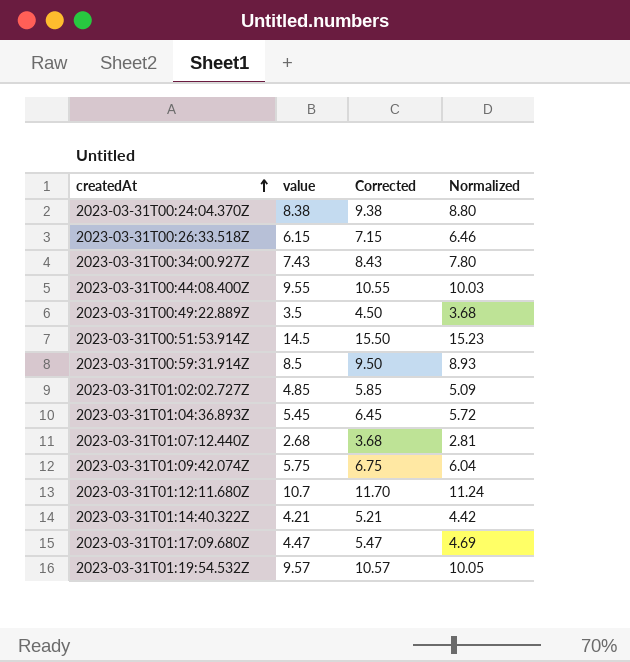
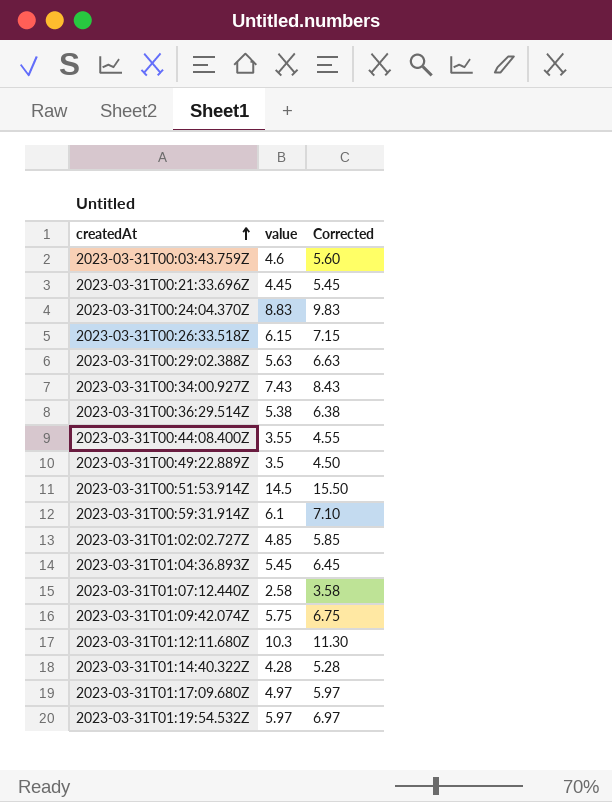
column Normalized | formula: [value] * 1.05 -> none
row 2023-03-31T00:03:43.759Z: none -> 4.6 | 5.60
row 2023-03-31T00:21:33.696Z: none -> 4.45 | 5.45
2023-03-31T00:24:04.370Z | value: 8.38 -> 8.83
2023-03-31T00:24:04.370Z | Corrected: 9.38 -> 9.83
row 2023-03-31T00:29:02.388Z: none -> 5.63 | 6.63
row 2023-03-31T00:36:29.514Z: none -> 5.38 | 6.38
2023-03-31T00:44:08.400Z | value: 9.55 -> 3.55
2023-03-31T00:44:08.400Z | Corrected: 10.55 -> 4.55
2023-03-31T00:59:31.914Z | value: 8.5 -> 6.1
2023-03-31T00:59:31.914Z | Corrected: 9.50 -> 7.10
2023-03-31T01:07:12.440Z | value: 2.68 -> 2.58
2023-03-31T01:07:12.440Z | Corrected: 3.68 -> 3.58
2023-03-31T01:12:11.680Z | value: 10.7 -> 10.3
2023-03-31T01:12:11.680Z | Corrected: 11.70 -> 11.30
2023-03-31T01:14:40.322Z | value: 4.21 -> 4.28
2023-03-31T01:14:40.322Z | Corrected: 5.21 -> 5.28
2023-03-31T01:17:09.680Z | value: 4.47 -> 4.97
2023-03-31T01:17:09.680Z | Corrected: 5.47 -> 5.97
2023-03-31T01:19:54.532Z | value: 9.57 -> 5.97
2023-03-31T01:19:54.532Z | Corrected: 10.57 -> 6.97

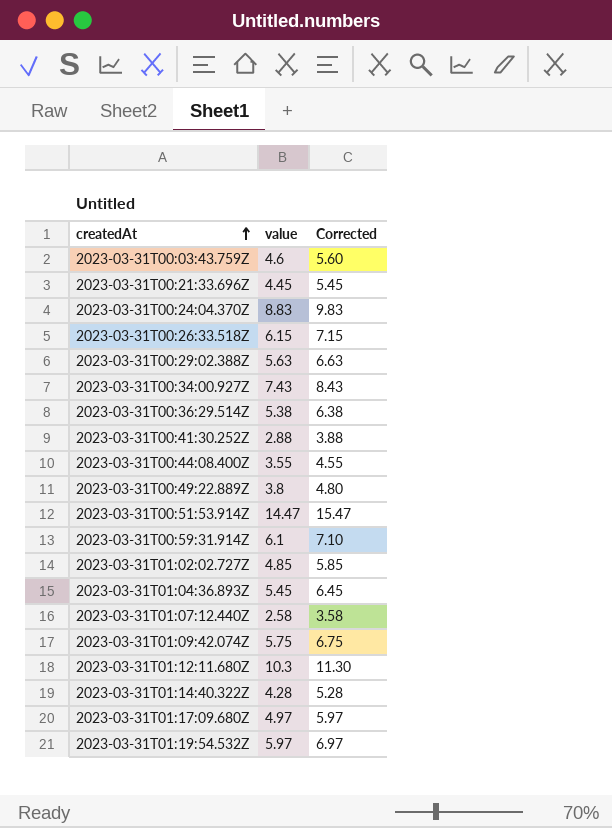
row 2023-03-31T00:41:30.252Z: none -> 2.88 | 3.88
2023-03-31T00:49:22.889Z | value: 3.5 -> 3.8
2023-03-31T00:49:22.889Z | Corrected: 4.50 -> 4.80
2023-03-31T00:51:53.914Z | value: 14.5 -> 14.47
2023-03-31T00:51:53.914Z | Corrected: 15.50 -> 15.47

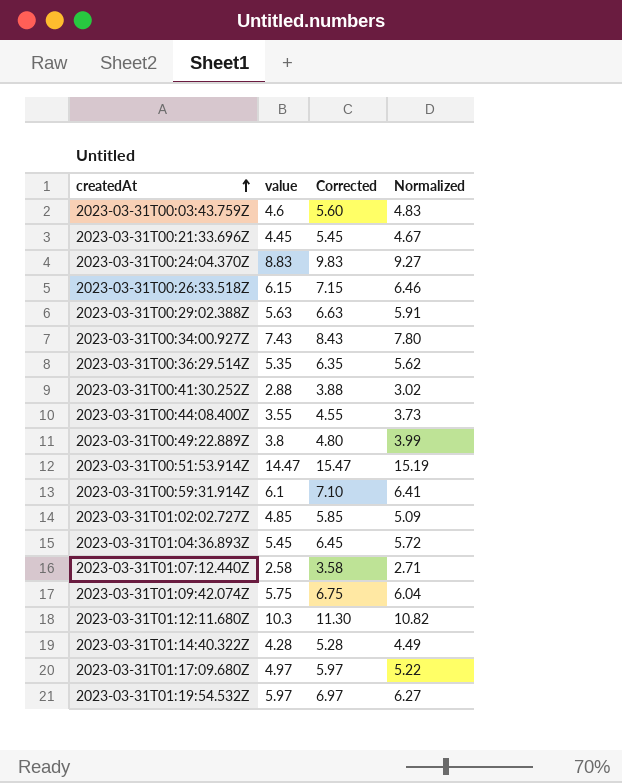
column Normalized | formula: none -> [value] * 1.05
2023-03-31T00:36:29.514Z | value: 5.38 -> 5.35
2023-03-31T00:36:29.514Z | Corrected: 6.38 -> 6.35

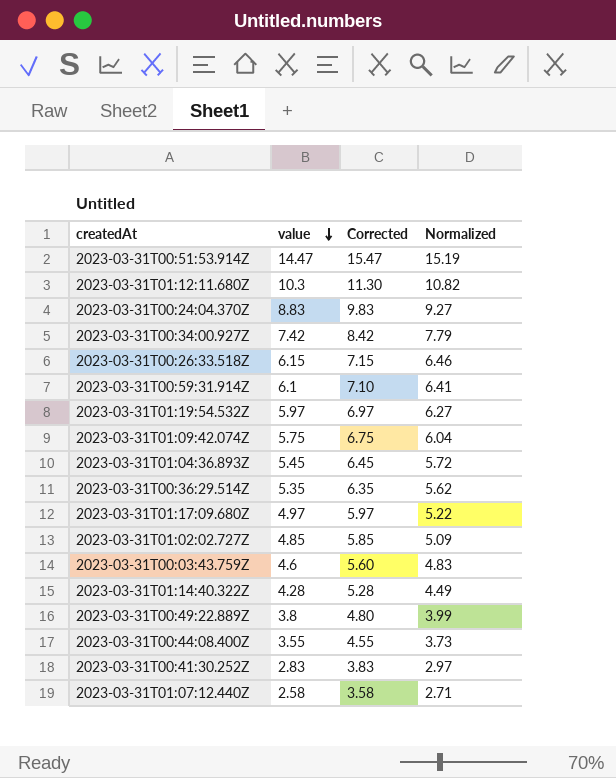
row order: createdAt ascending -> value descending
row 2023-03-31T00:21:33.696Z: 4.45 | 5.45 | 4.67 -> none
row 2023-03-31T00:29:02.388Z: 5.63 | 6.63 | 5.91 -> none
2023-03-31T00:34:00.927Z | value: 7.43 -> 7.42
2023-03-31T00:34:00.927Z | Corrected: 8.43 -> 8.42
2023-03-31T00:34:00.927Z | Normalized: 7.80 -> 7.79
2023-03-31T00:41:30.252Z | value: 2.88 -> 2.83
2023-03-31T00:41:30.252Z | Corrected: 3.88 -> 3.83
2023-03-31T00:41:30.252Z | Normalized: 3.02 -> 2.97

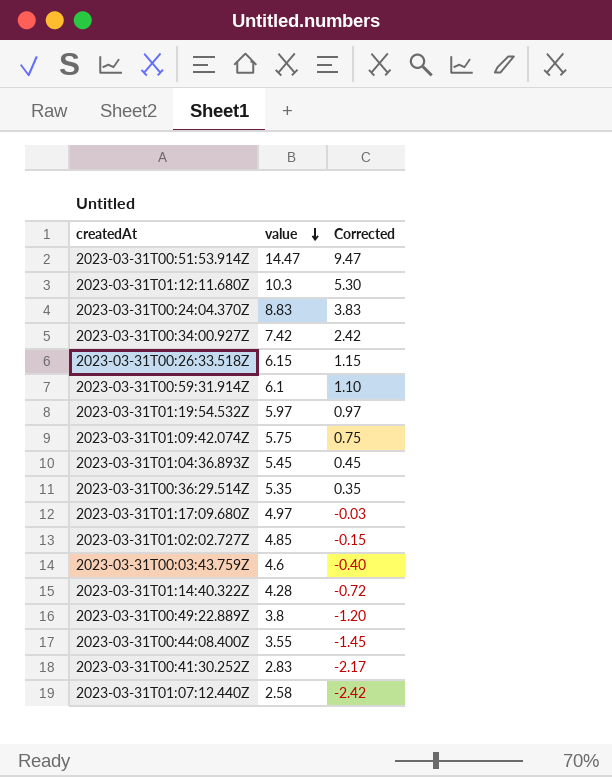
column Normalized | formula: [value] * 1.05 -> none
column Corrected | formula: [value] + 1 -> [value] - 5

